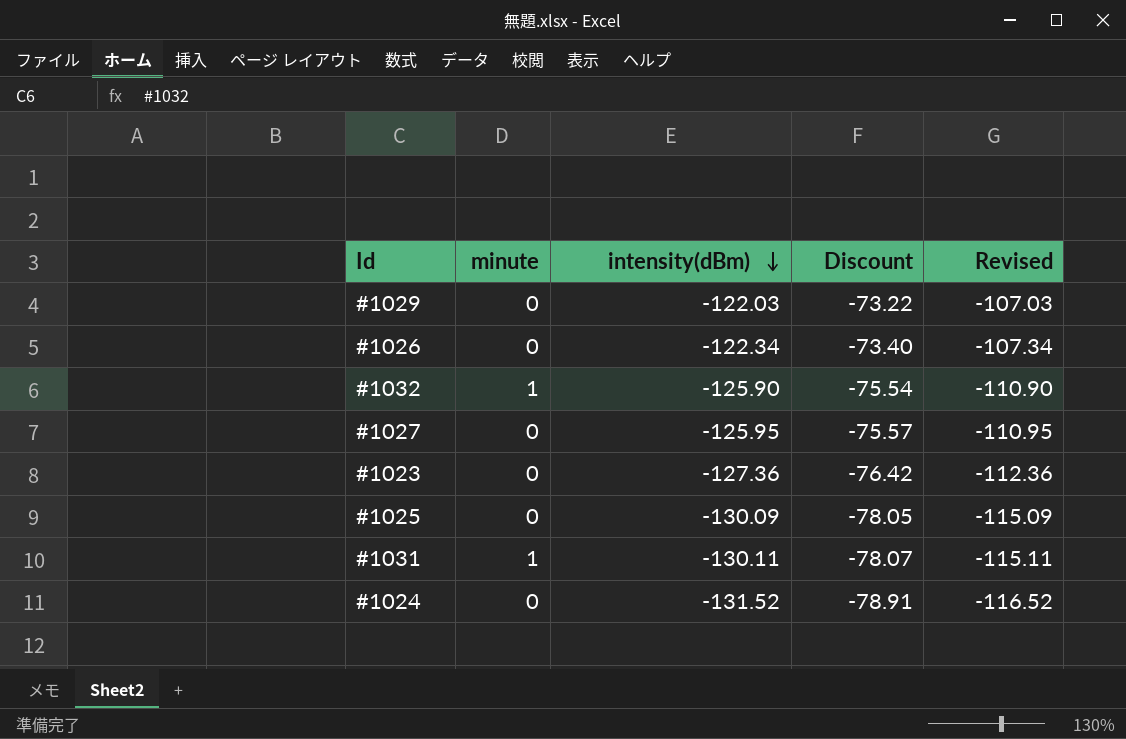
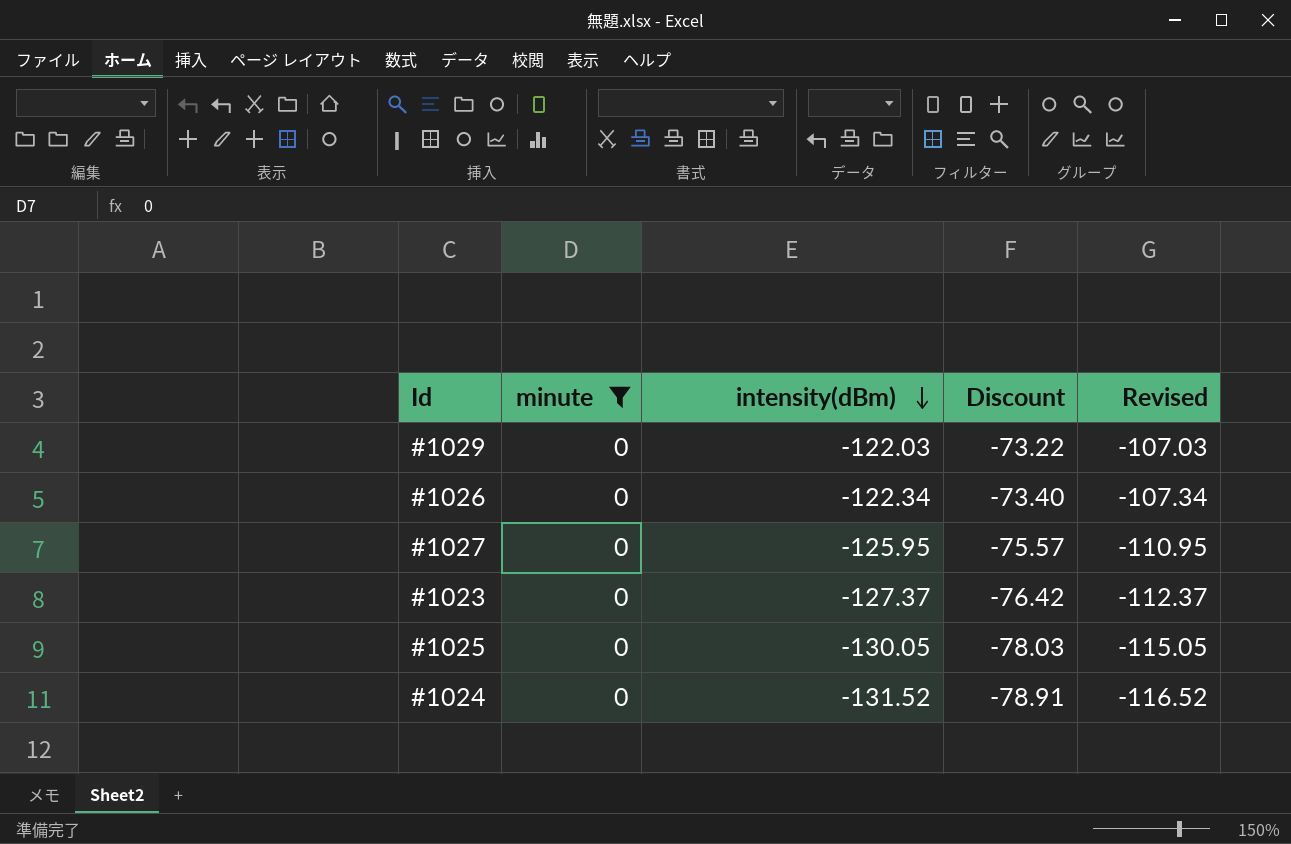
filter: none -> minute = 0
#1023 | intensity(dBm): -127.36 -> -127.37
#1023 | Revised: -112.36 -> -112.37
#1025 | intensity(dBm): -130.09 -> -130.05
#1025 | Discount: -78.05 -> -78.03
#1025 | Revised: -115.09 -> -115.05

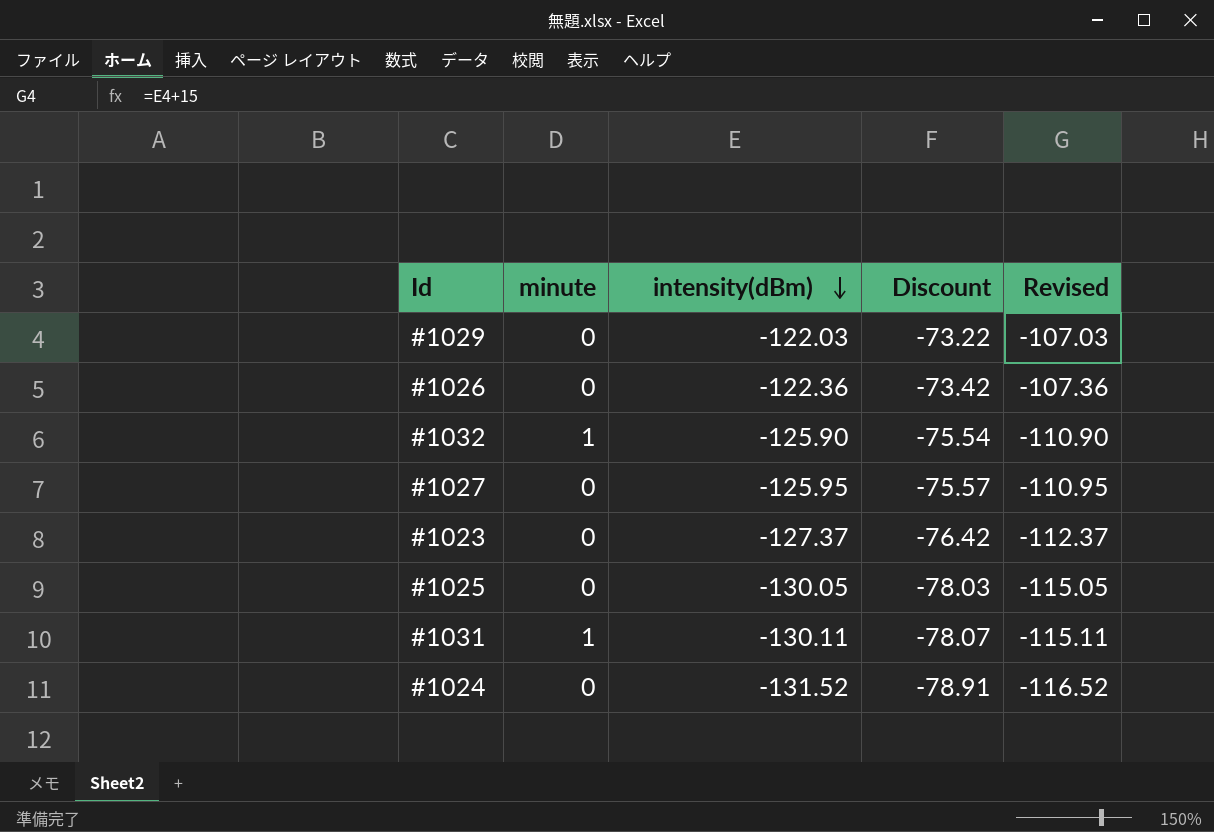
filter: minute = 0 -> none
#1026 | intensity(dBm): -122.34 -> -122.36
#1026 | Discount: -73.40 -> -73.42
#1026 | Revised: -107.34 -> -107.36

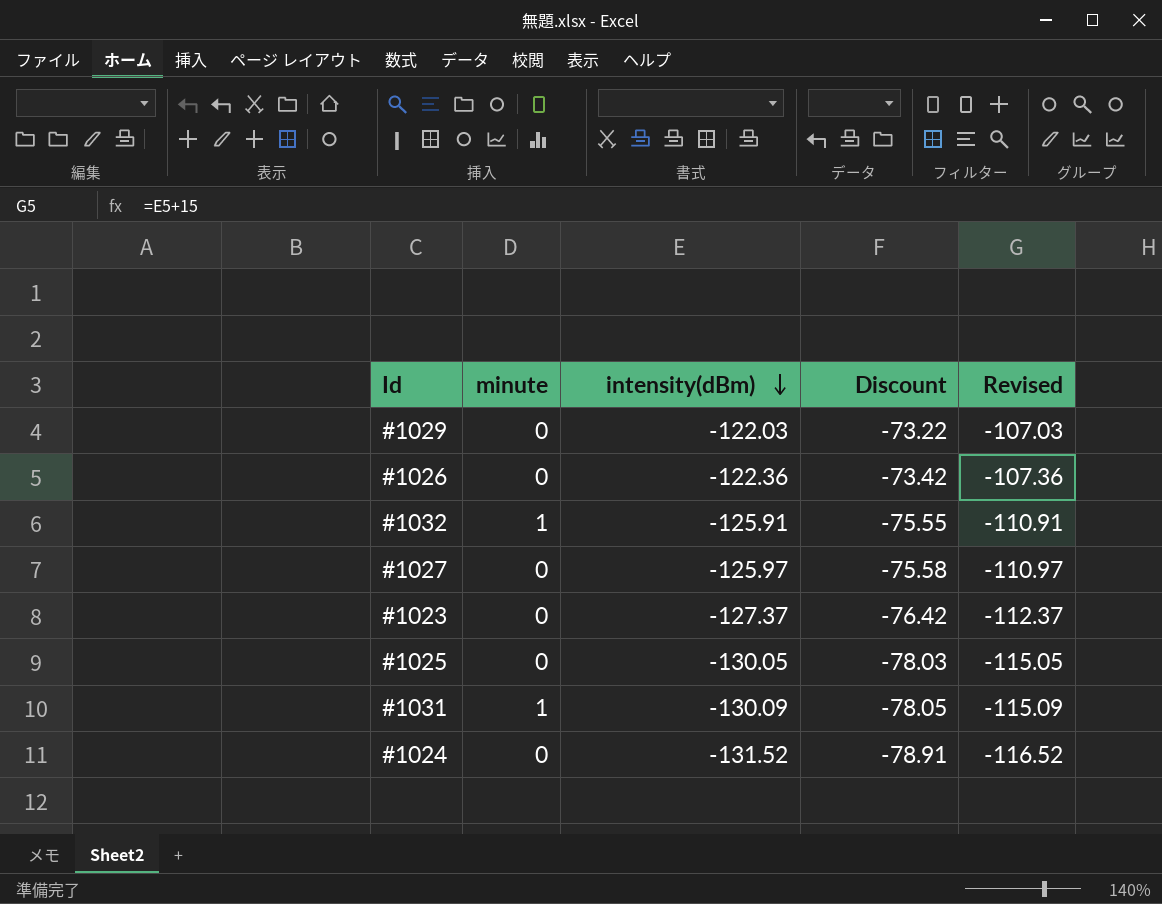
#1032 | intensity(dBm): -125.90 -> -125.91
#1032 | Discount: -75.54 -> -75.55
#1032 | Revised: -110.90 -> -110.91
#1027 | intensity(dBm): -125.95 -> -125.97
#1027 | Discount: -75.57 -> -75.58
#1027 | Revised: -110.95 -> -110.97
#1031 | intensity(dBm): -130.11 -> -130.09
#1031 | Discount: -78.07 -> -78.05
#1031 | Revised: -115.11 -> -115.09

